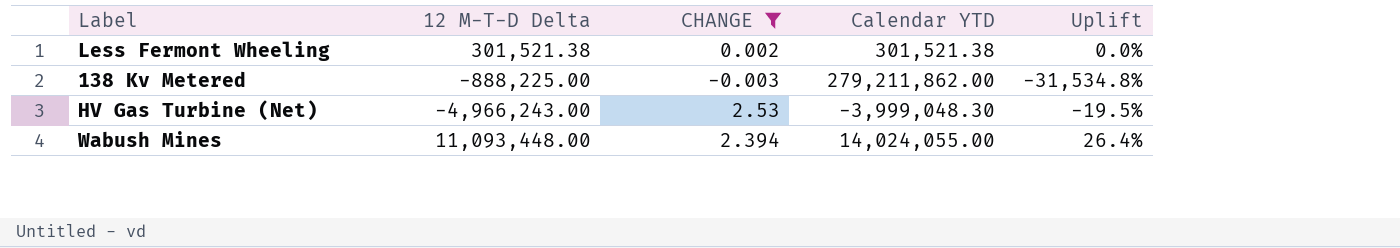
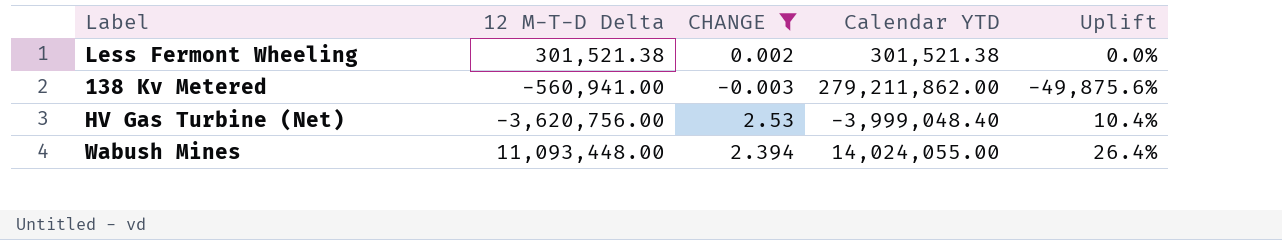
138 Kv Metered | 12 M-T-D Delta: -888,225.00 -> -560,941.00
138 Kv Metered | Uplift: -31,534.8% -> -49,875.6%
HV Gas Turbine (Net) | 12 M-T-D Delta: -4,966,243.00 -> -3,620,756.00
HV Gas Turbine (Net) | Calendar YTD: -3,999,048.30 -> -3,999,048.40
HV Gas Turbine (Net) | Uplift: -19.5% -> 10.4%

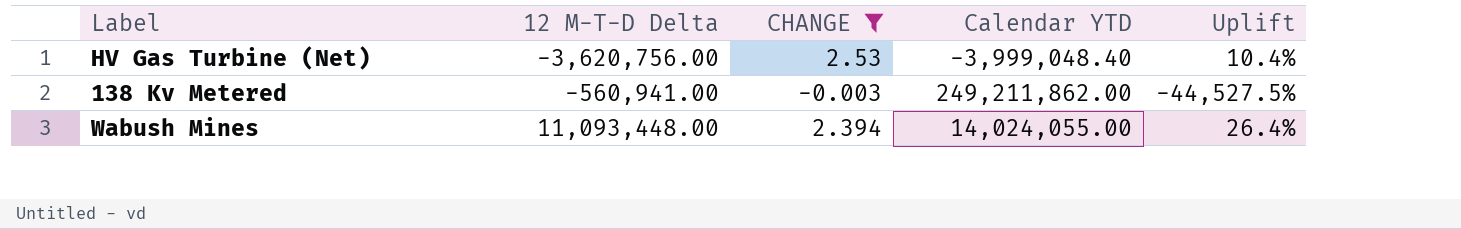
row order: none -> 12 M-T-D Delta ascending
row Less Fermont Wheeling: 301,521.38 | 0.002 | 301,521.38 | 0.0% -> none
138 Kv Metered | Calendar YTD: 279,211,862.00 -> 249,211,862.00
138 Kv Metered | Uplift: -49,875.6% -> -44,527.5%

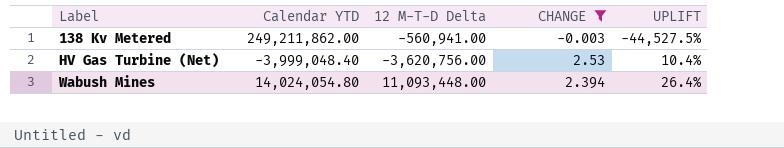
row order: 12 M-T-D Delta ascending -> Label ascending
column Calendar YTD | position: 4 -> 2
column name: Uplift -> UPLIFT
Wabush Mines | Calendar YTD: 14,024,055.00 -> 14,024,054.80

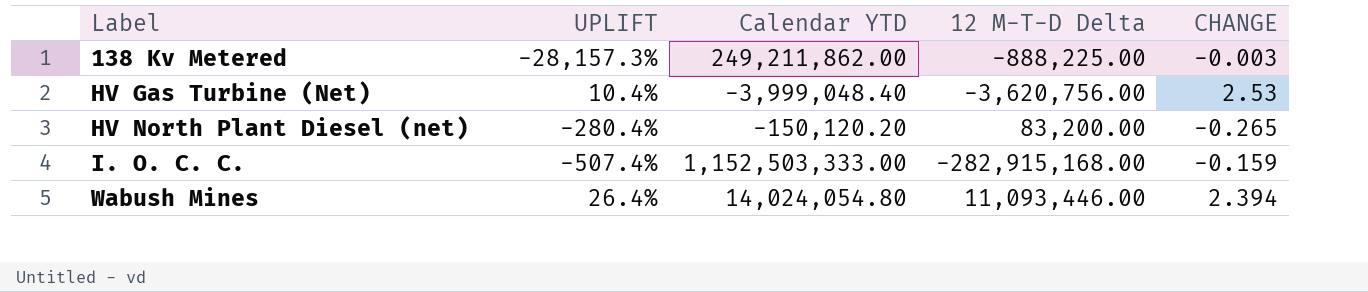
filter: CHANGE >= -0.003 -> none
column UPLIFT | position: 5 -> 2
138 Kv Metered | UPLIFT: -44,527.5% -> -28,157.3%
138 Kv Metered | 12 M-T-D Delta: -560,941.00 -> -888,225.00
Wabush Mines | 12 M-T-D Delta: 11,093,448.00 -> 11,093,446.00

